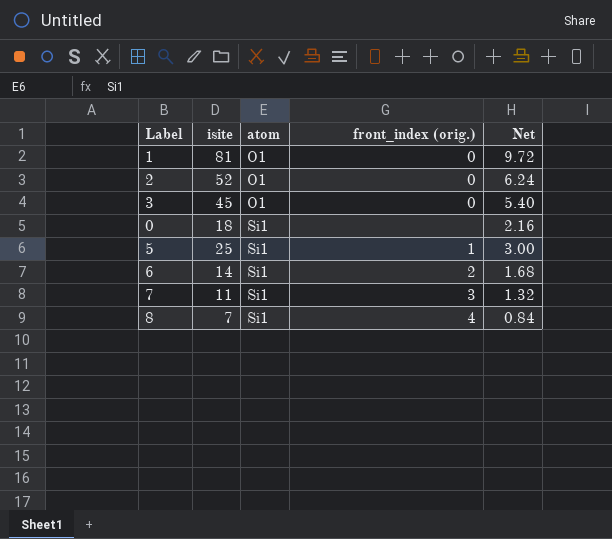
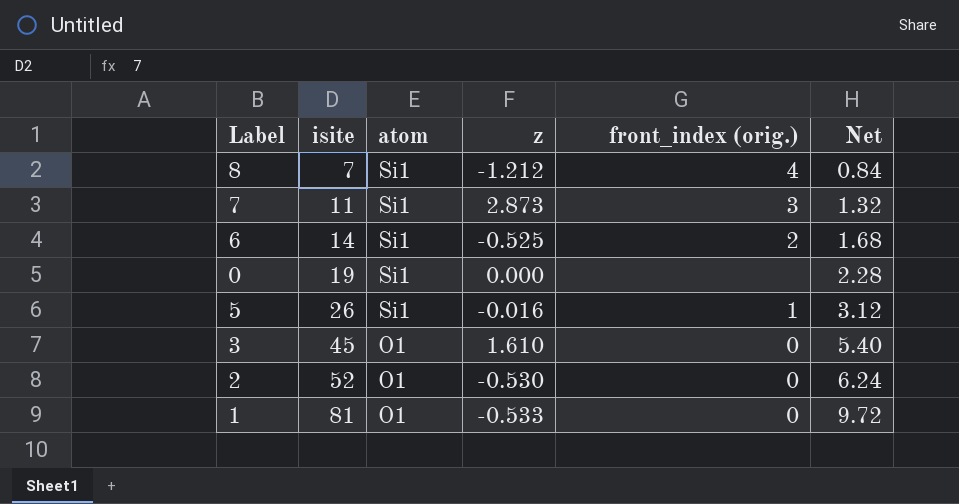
row order: atom ascending -> isite ascending
column z | position: none -> 4
0 | isite: 18 -> 19
0 | Net: 2.16 -> 2.28
5 | isite: 25 -> 26
5 | Net: 3.00 -> 3.12

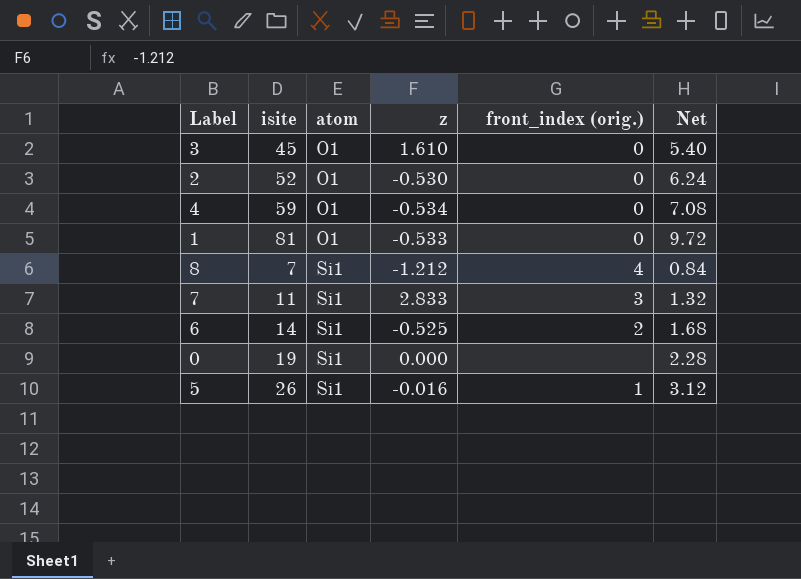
row order: isite ascending -> atom ascending
row 4: none -> 59 | O1 | -0.534 | 0 | 7.08
7 | z: 2.873 -> 2.833

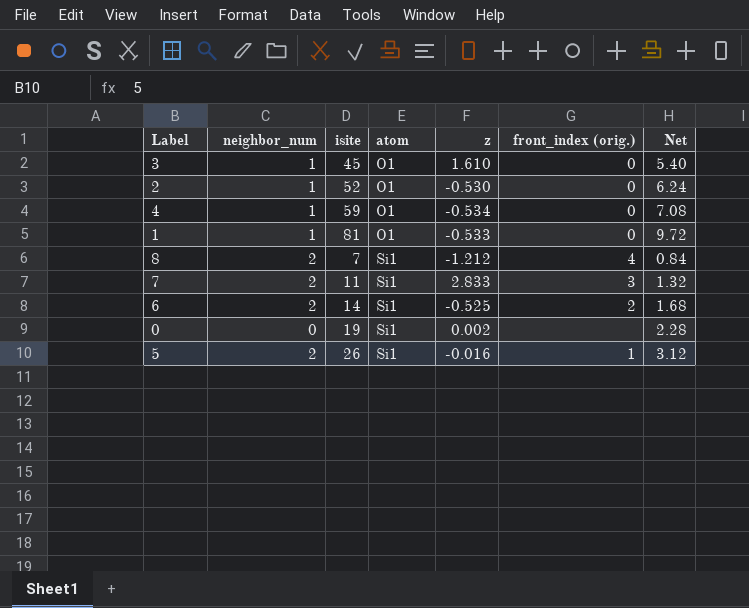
column neighbor_num | position: none -> 2
0 | z: 0.000 -> 0.002

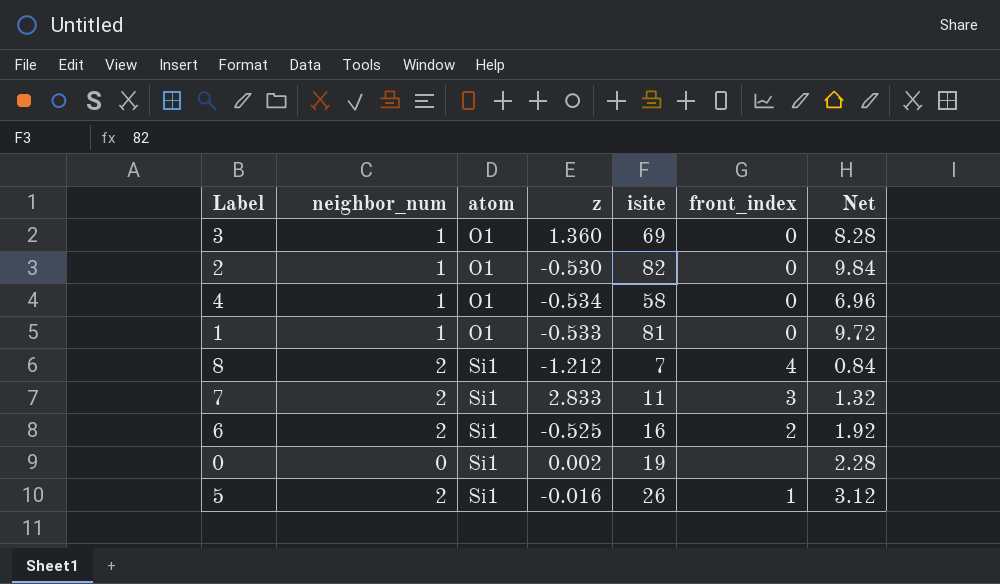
column isite | position: 3 -> 5
column name: front_index (orig.) -> front_index
3 | z: 1.610 -> 1.360
3 | isite: 45 -> 69
3 | Net: 5.40 -> 8.28
2 | isite: 52 -> 82
2 | Net: 6.24 -> 9.84
4 | isite: 59 -> 58
4 | Net: 7.08 -> 6.96
6 | isite: 14 -> 16
6 | Net: 1.68 -> 1.92

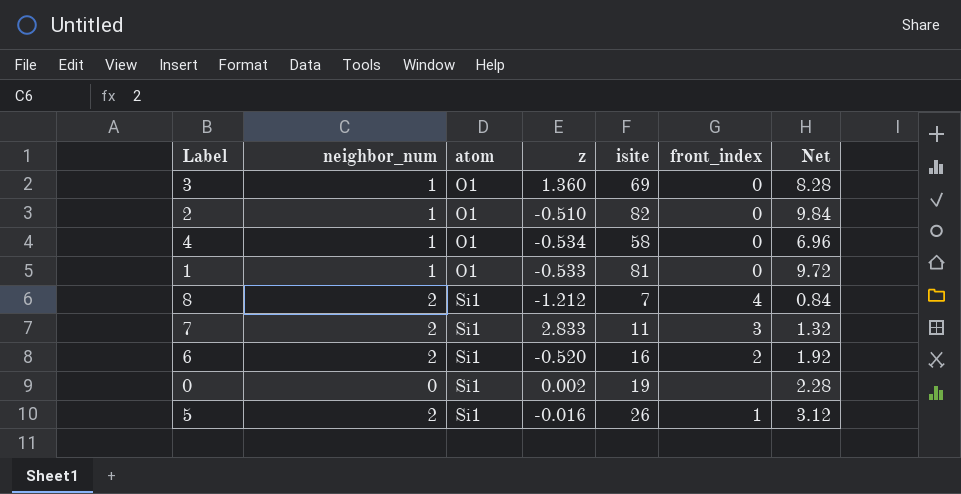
2 | z: -0.530 -> -0.510
6 | z: -0.525 -> -0.520

